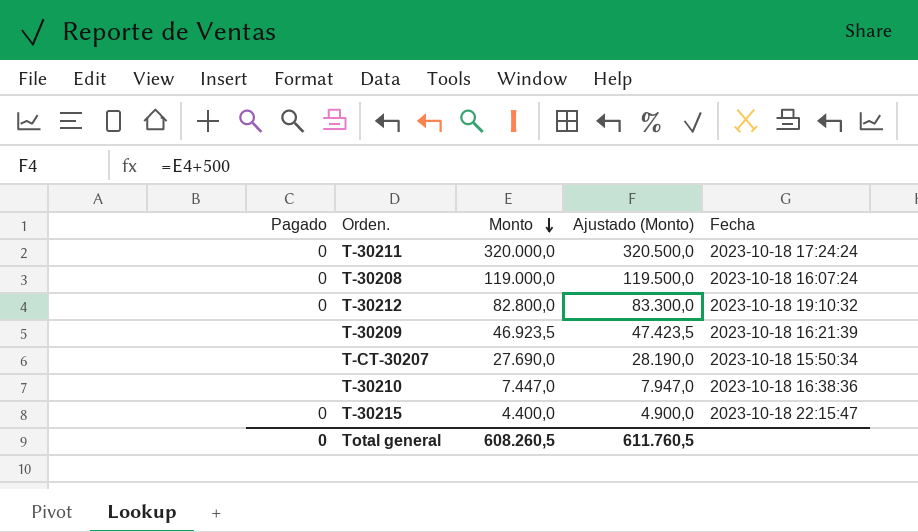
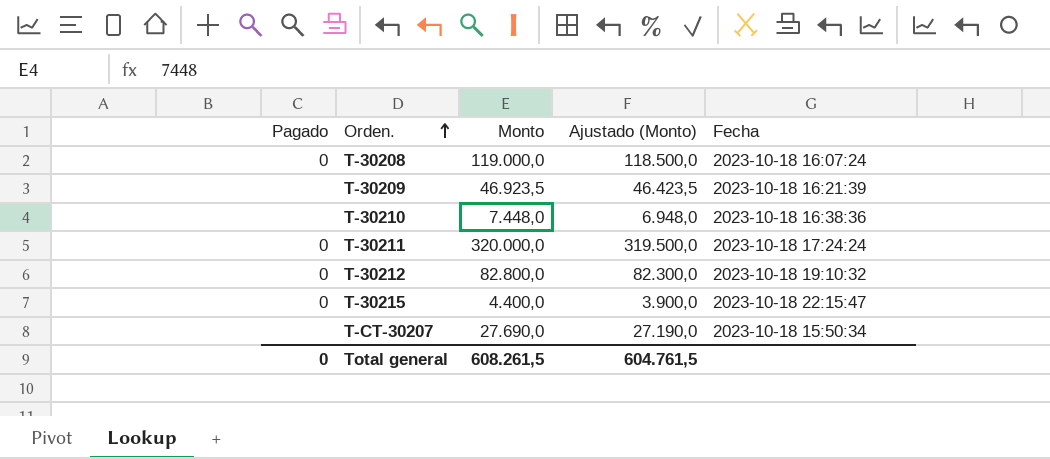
row order: Monto descending -> Orden. ascending
column Ajustado (Monto) | formula: [Monto] + 500 -> [Monto] - 500
T-30210 | Monto: 7.447,0 -> 7.448,0
Total general | Monto: 608.260,5 -> 608.261,5
Total general | Ajustado (Monto): 611.760,5 -> 604.761,5

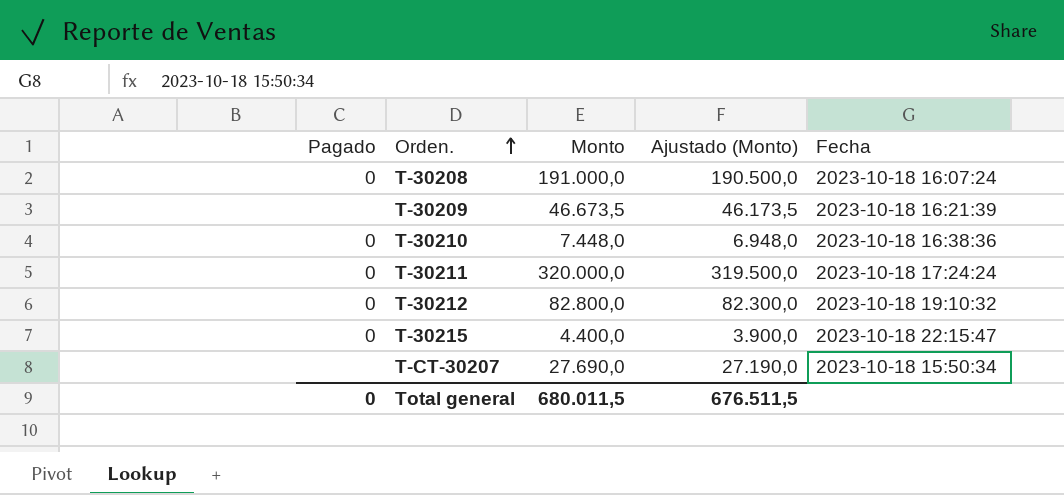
T-30208 | Monto: 119.000,0 -> 191.000,0
T-30208 | Ajustado (Monto): 118.500,0 -> 190.500,0
T-30209 | Monto: 46.923,5 -> 46.673,5
T-30209 | Ajustado (Monto): 46.423,5 -> 46.173,5
T-30210 | Pagado: none -> 0
Total general | Monto: 608.261,5 -> 680.011,5
Total general | Ajustado (Monto): 604.761,5 -> 676.511,5

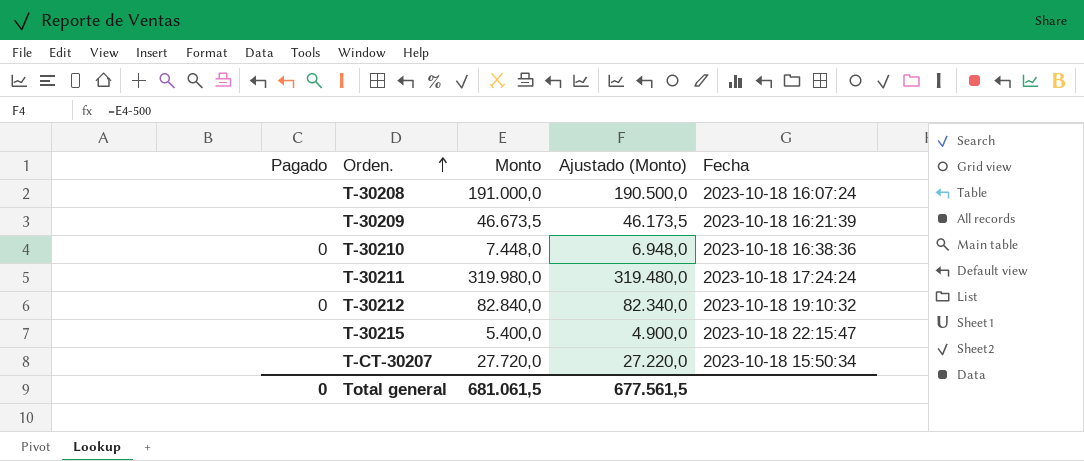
T-30208 | Pagado: 0 -> none
T-30211 | Pagado: 0 -> none
T-30211 | Monto: 320.000,0 -> 319.980,0
T-30211 | Ajustado (Monto): 319.500,0 -> 319.480,0
T-30212 | Monto: 82.800,0 -> 82.840,0
T-30212 | Ajustado (Monto): 82.300,0 -> 82.340,0
T-30215 | Pagado: 0 -> none
T-30215 | Monto: 4.400,0 -> 5.400,0
T-30215 | Ajustado (Monto): 3.900,0 -> 4.900,0
T-CT-30207 | Monto: 27.690,0 -> 27.720,0
T-CT-30207 | Ajustado (Monto): 27.190,0 -> 27.220,0
Total general | Monto: 680.011,5 -> 681.061,5
Total general | Ajustado (Monto): 676.511,5 -> 677.561,5

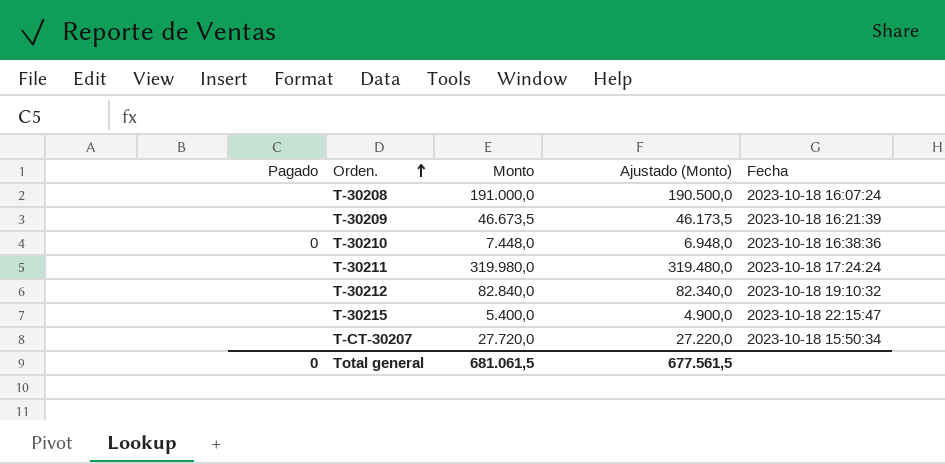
T-30212 | Pagado: 0 -> none

